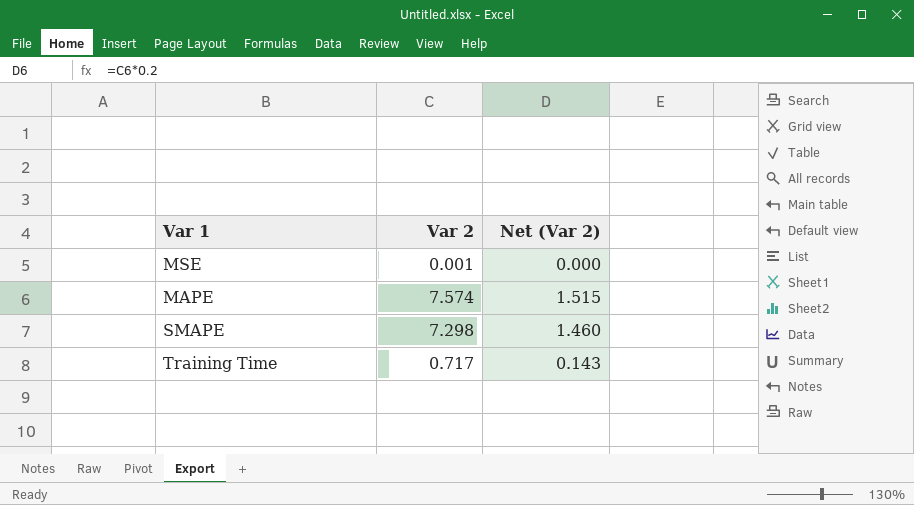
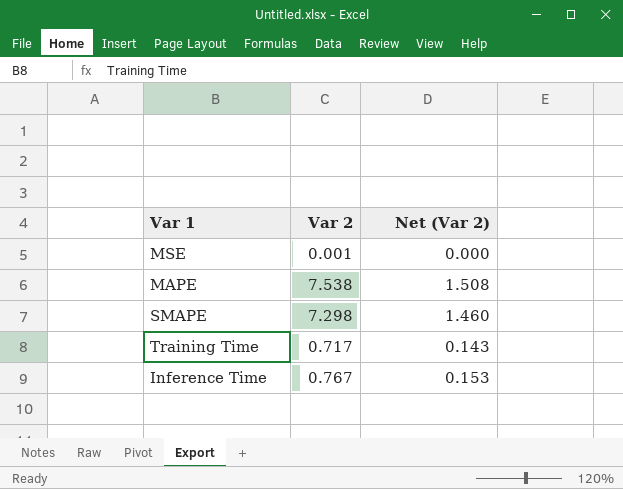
MAPE | Var 2: 7.574 -> 7.538
MAPE | Net (Var 2): 1.515 -> 1.508
row Inference Time: none -> 0.767 | 0.153

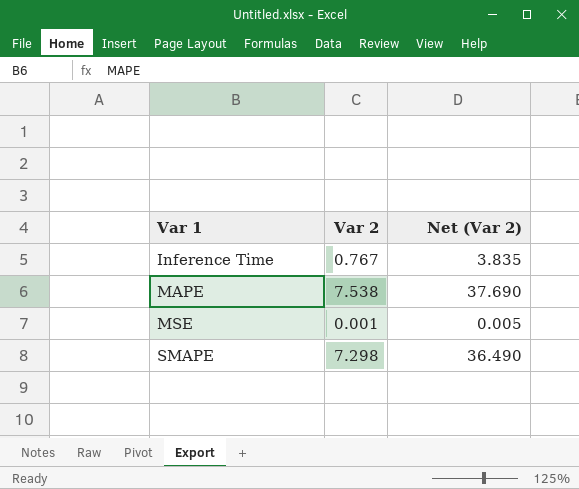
row order: none -> Var 1 ascending
column Net (Var 2) | formula: [Var 2] * 0.2 -> [Var 2] * 5
row Training Time: 0.717 | 0.143 -> none

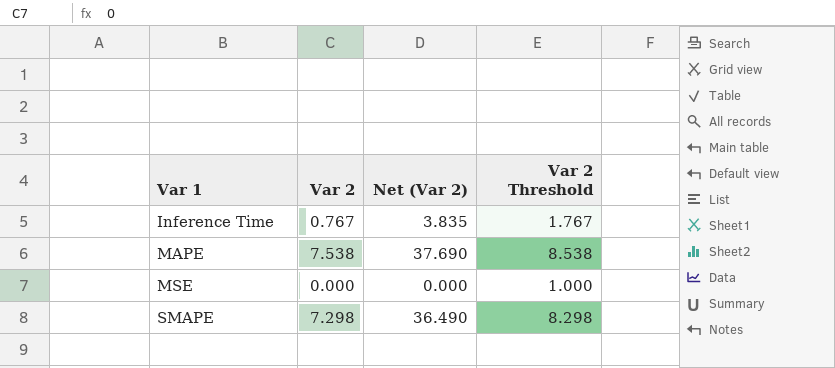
column Var 2 Threshold | formula: none -> [Var 2] + 1
MSE | Var 2: 0.001 -> 0.000
MSE | Net (Var 2): 0.005 -> 0.000

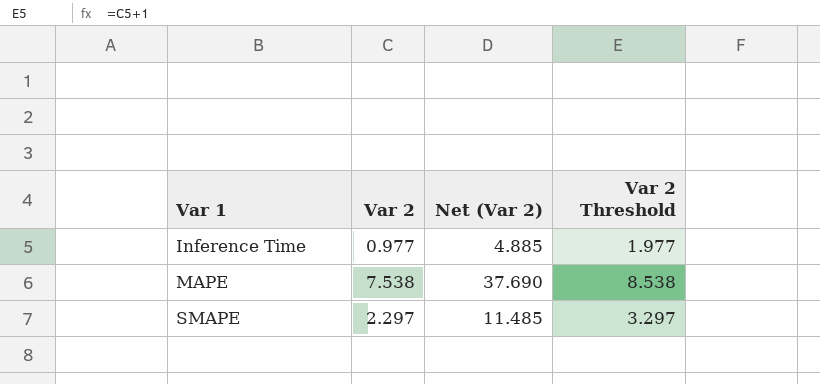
row MSE: 0.000 | 0.000 | 1.000 -> none
Inference Time | Var 2: 0.767 -> 0.977
Inference Time | Net (Var 2): 3.835 -> 4.885
Inference Time | Var 2 Threshold: 1.767 -> 1.977
SMAPE | Var 2: 7.298 -> 2.297
SMAPE | Net (Var 2): 36.490 -> 11.485
SMAPE | Var 2 Threshold: 8.298 -> 3.297

